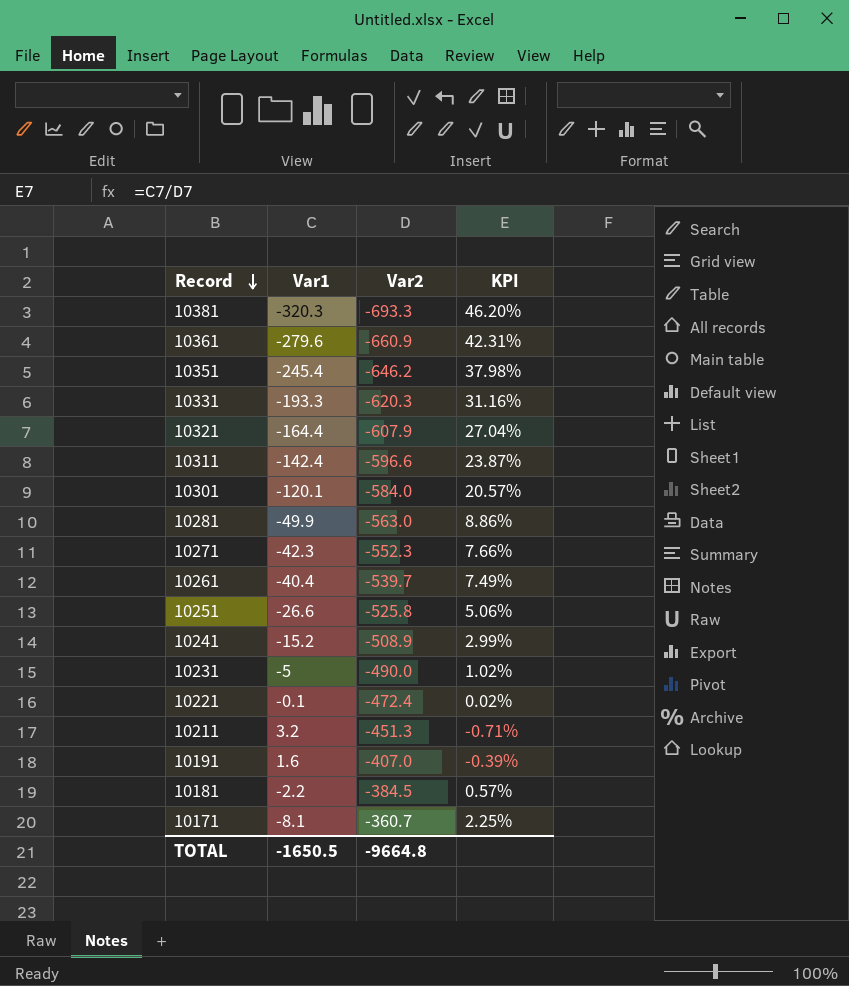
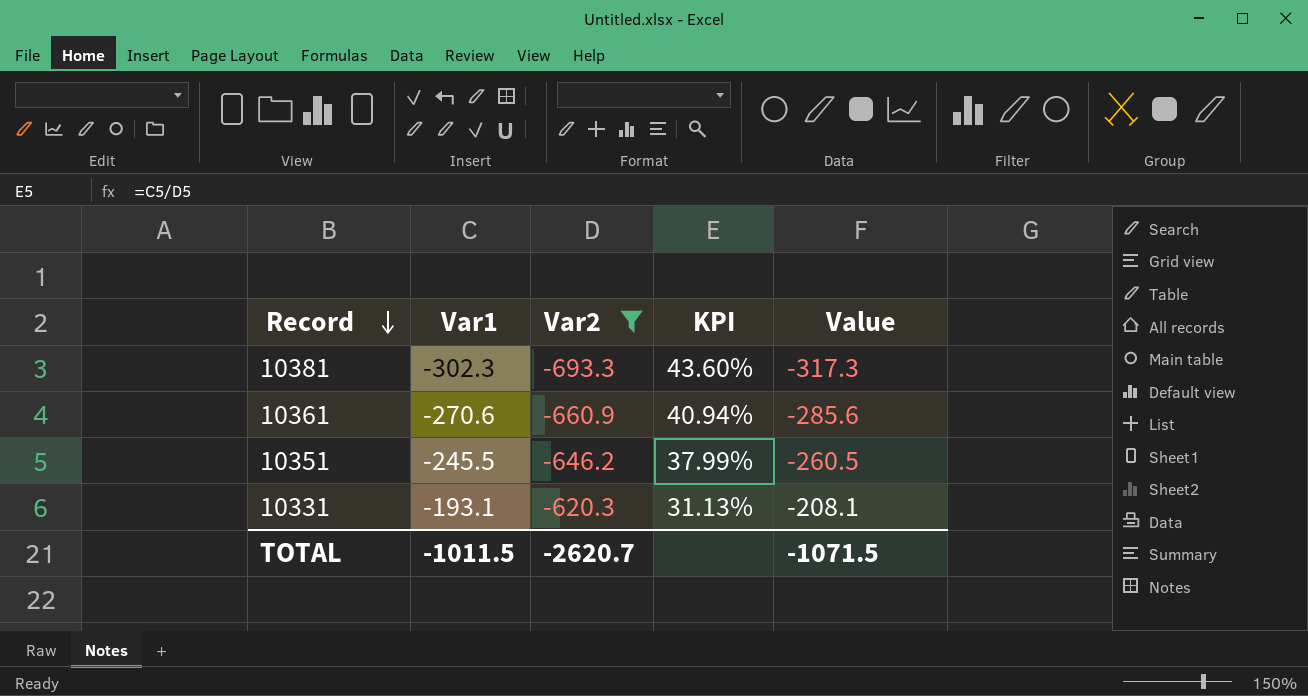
filter: none -> Var2 <= -620.3
column Value | formula: none -> [Var1] - 15
10381 | Var1: -320.3 -> -302.3
10381 | KPI: 46.20% -> 43.60%
10361 | Var1: -279.6 -> -270.6
10361 | KPI: 42.31% -> 40.94%
10351 | Var1: -245.4 -> -245.5
10351 | KPI: 37.98% -> 37.99%
10331 | Var1: -193.3 -> -193.1
10331 | KPI: 31.16% -> 31.13%
TOTAL | Var1: -1650.5 -> -1011.5
TOTAL | Var2: -9664.8 -> -2620.7

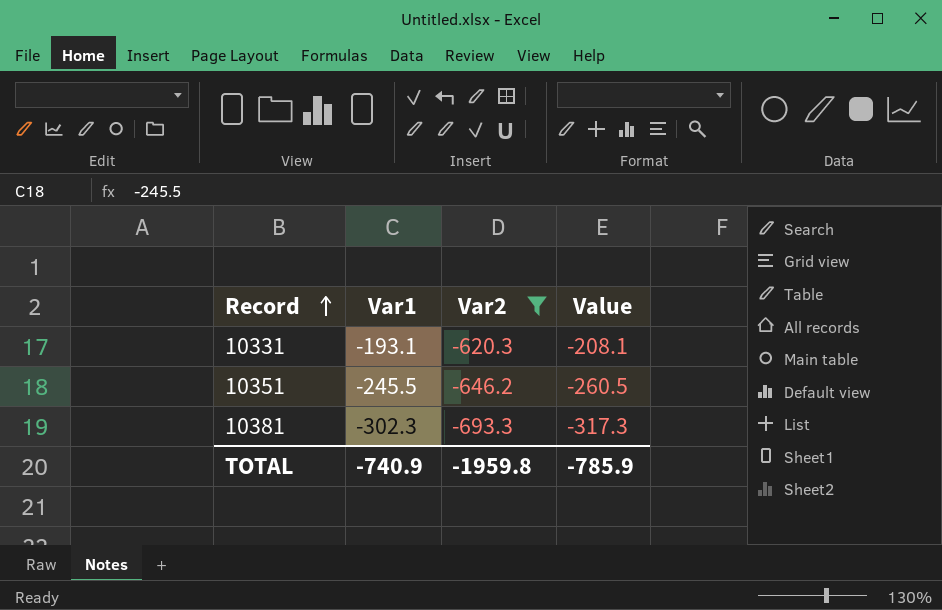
row order: Record descending -> Record ascending
column KPI | formula: [Var1] / [Var2] -> none
row 10361: -270.6 | -660.9 | 40.94% | -285.6 -> none
TOTAL | Var1: -1011.5 -> -740.9
TOTAL | Var2: -2620.7 -> -1959.8
TOTAL | Value: -1071.5 -> -785.9

